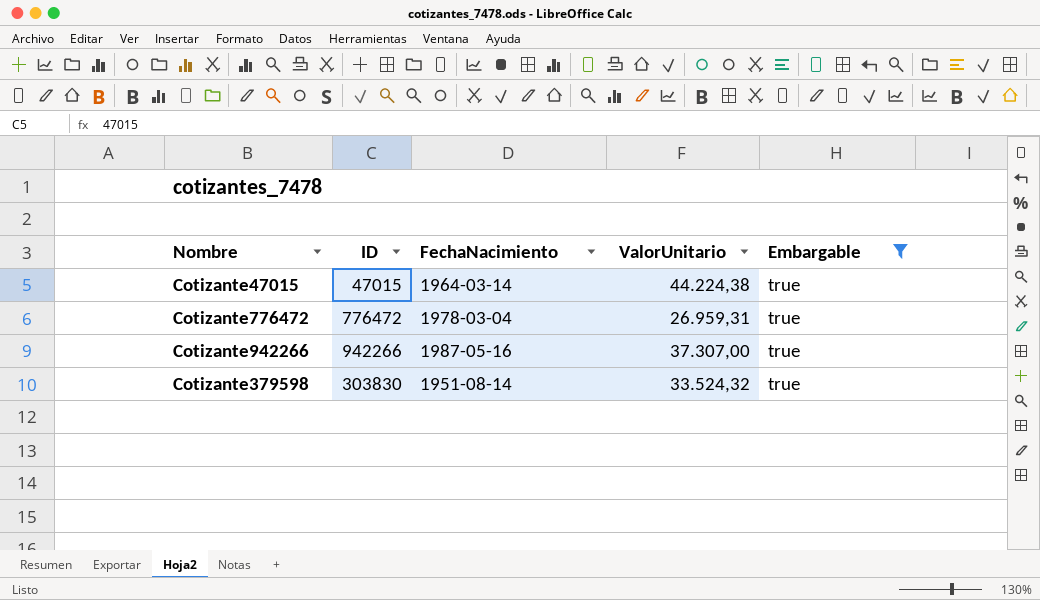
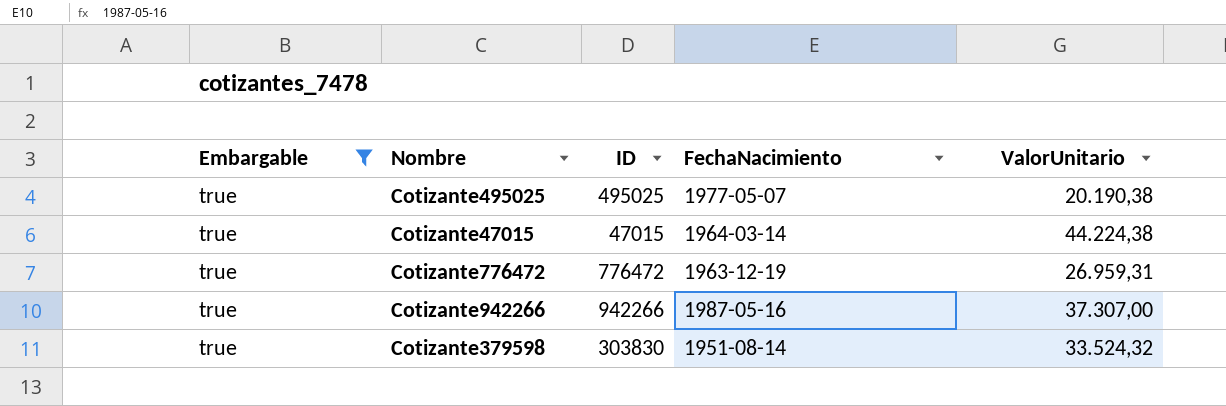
column Embargable | position: 5 -> 1
row Cotizante495025: none -> true | 495025 | 1977-05-07 | 20.190,38
Cotizante776472 | FechaNacimiento: 1978-03-04 -> 1963-12-19

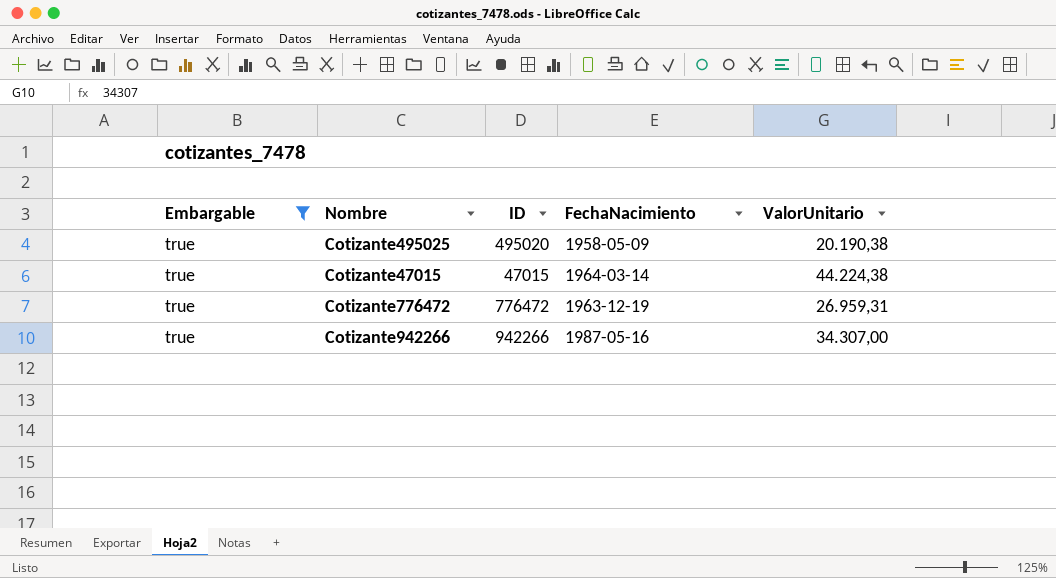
row Cotizante379598: true | 303830 | 1951-08-14 | 33.524,32 -> none
Cotizante495025 | ID: 495025 -> 495020
Cotizante495025 | FechaNacimiento: 1977-05-07 -> 1958-05-09
Cotizante942266 | ValorUnitario: 37.307,00 -> 34.307,00

